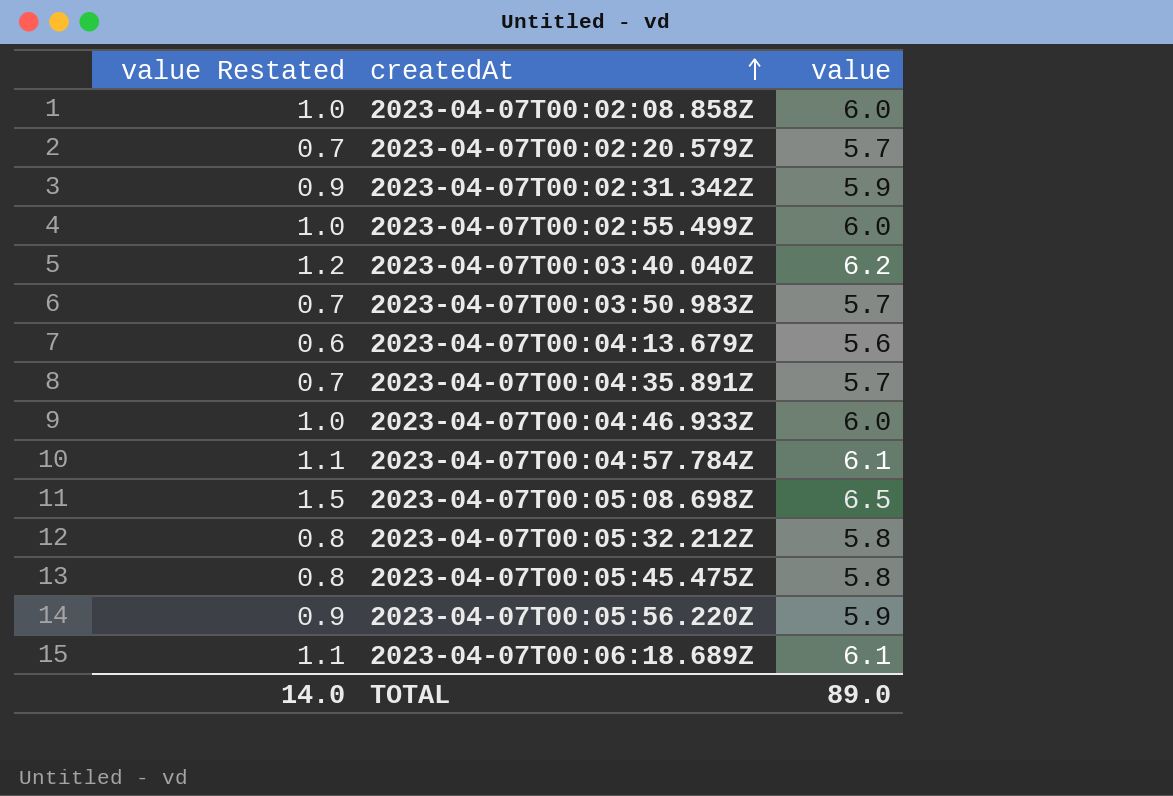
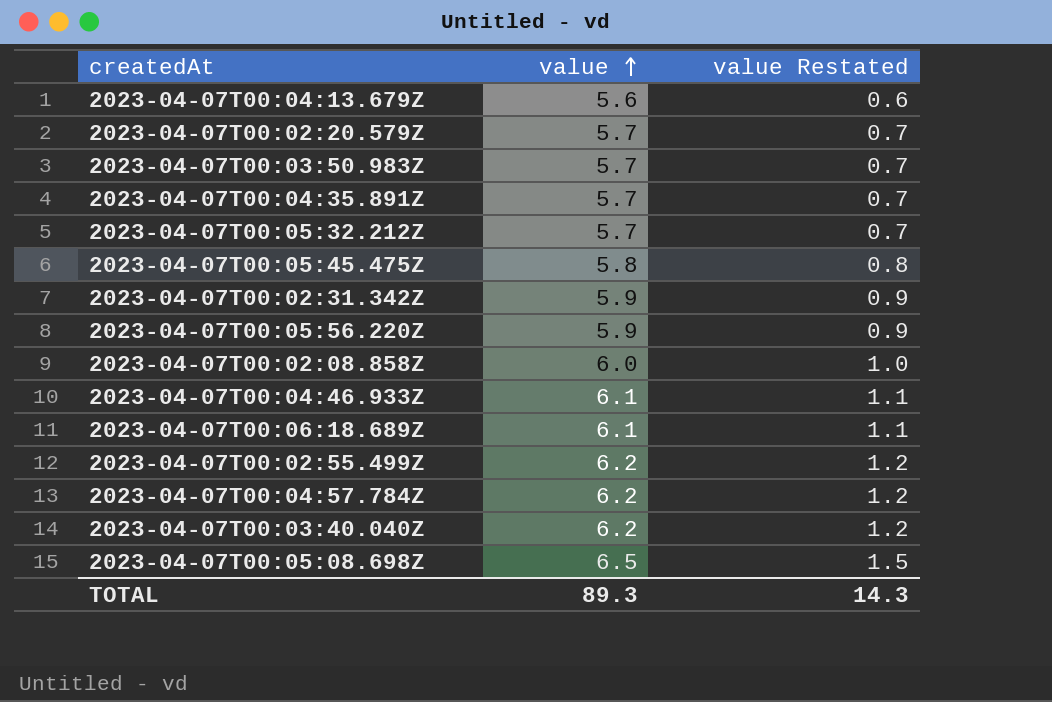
row order: createdAt ascending -> value ascending
column value Restated | position: 1 -> 3
2023-04-07T00:05:32.212Z | value: 5.8 -> 5.7
2023-04-07T00:05:32.212Z | value Restated: 0.8 -> 0.7
2023-04-07T00:04:46.933Z | value: 6.0 -> 6.1
2023-04-07T00:04:46.933Z | value Restated: 1.0 -> 1.1
2023-04-07T00:02:55.499Z | value: 6.0 -> 6.2
2023-04-07T00:02:55.499Z | value Restated: 1.0 -> 1.2
2023-04-07T00:04:57.784Z | value: 6.1 -> 6.2
2023-04-07T00:04:57.784Z | value Restated: 1.1 -> 1.2
TOTAL | value: 89.0 -> 89.3
TOTAL | value Restated: 14.0 -> 14.3

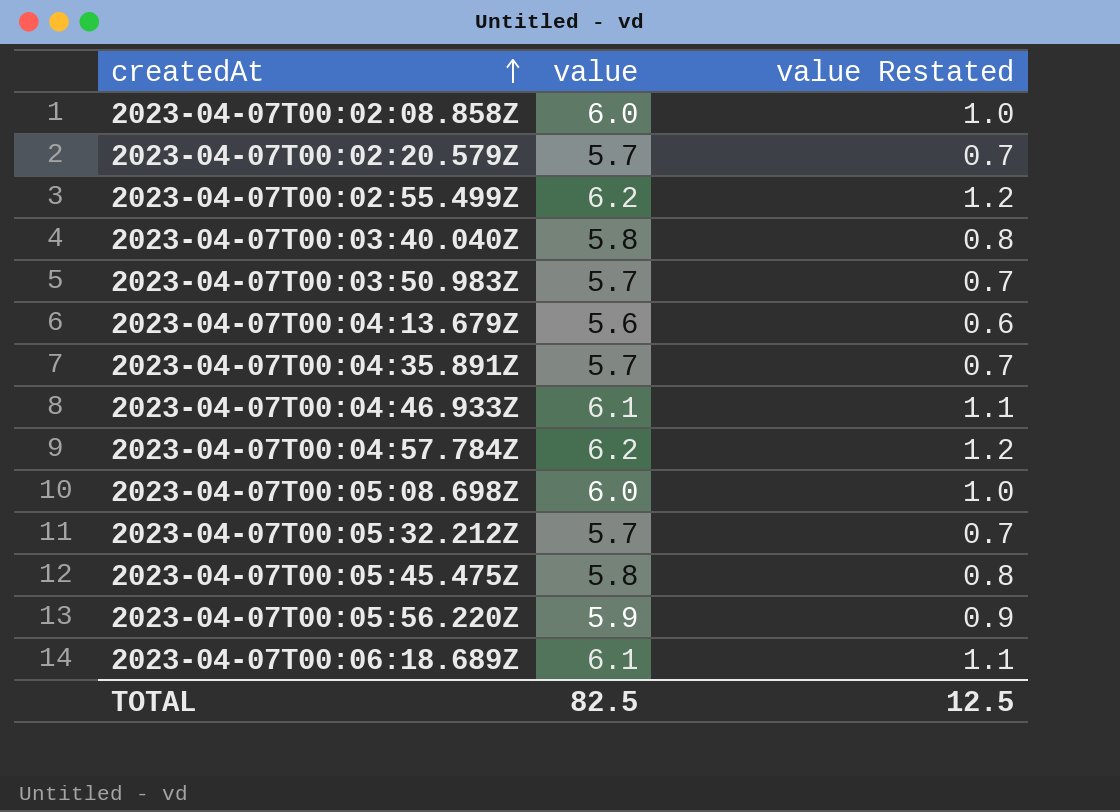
row order: value ascending -> createdAt ascending
row 2023-04-07T00:02:31.342Z: 5.9 | 0.9 -> none
2023-04-07T00:03:40.040Z | value: 6.2 -> 5.8
2023-04-07T00:03:40.040Z | value Restated: 1.2 -> 0.8
2023-04-07T00:05:08.698Z | value: 6.5 -> 6.0
2023-04-07T00:05:08.698Z | value Restated: 1.5 -> 1.0
TOTAL | value: 89.3 -> 82.5
TOTAL | value Restated: 14.3 -> 12.5

